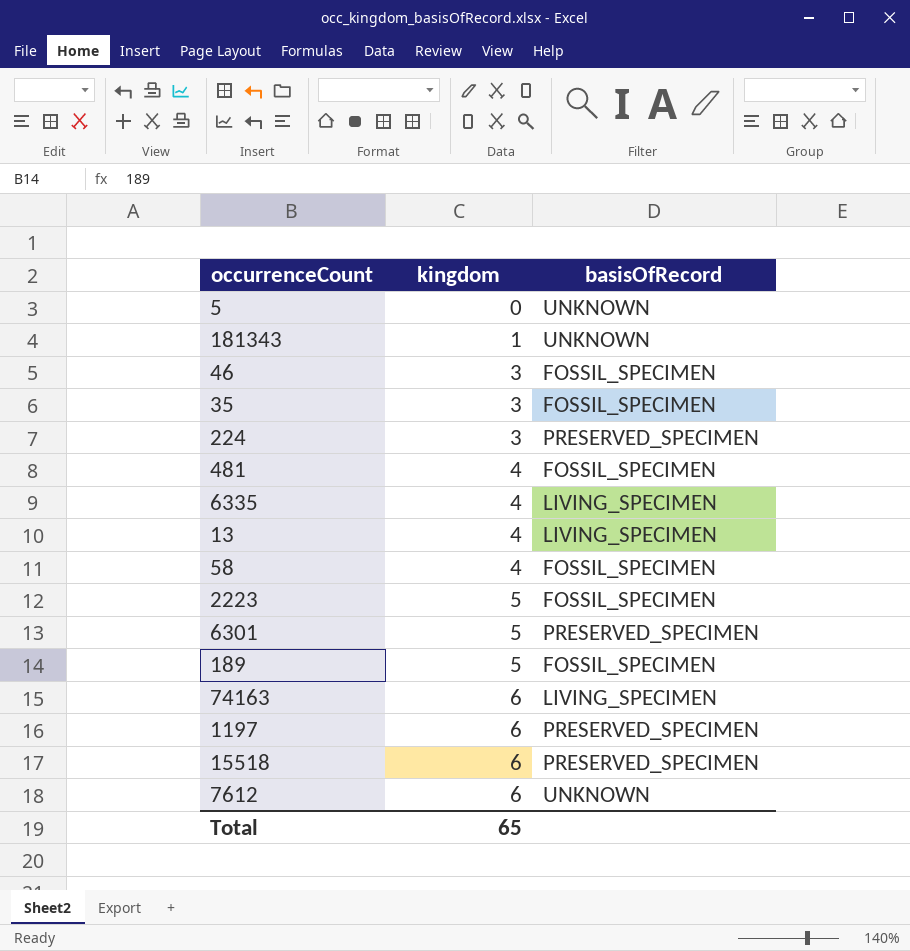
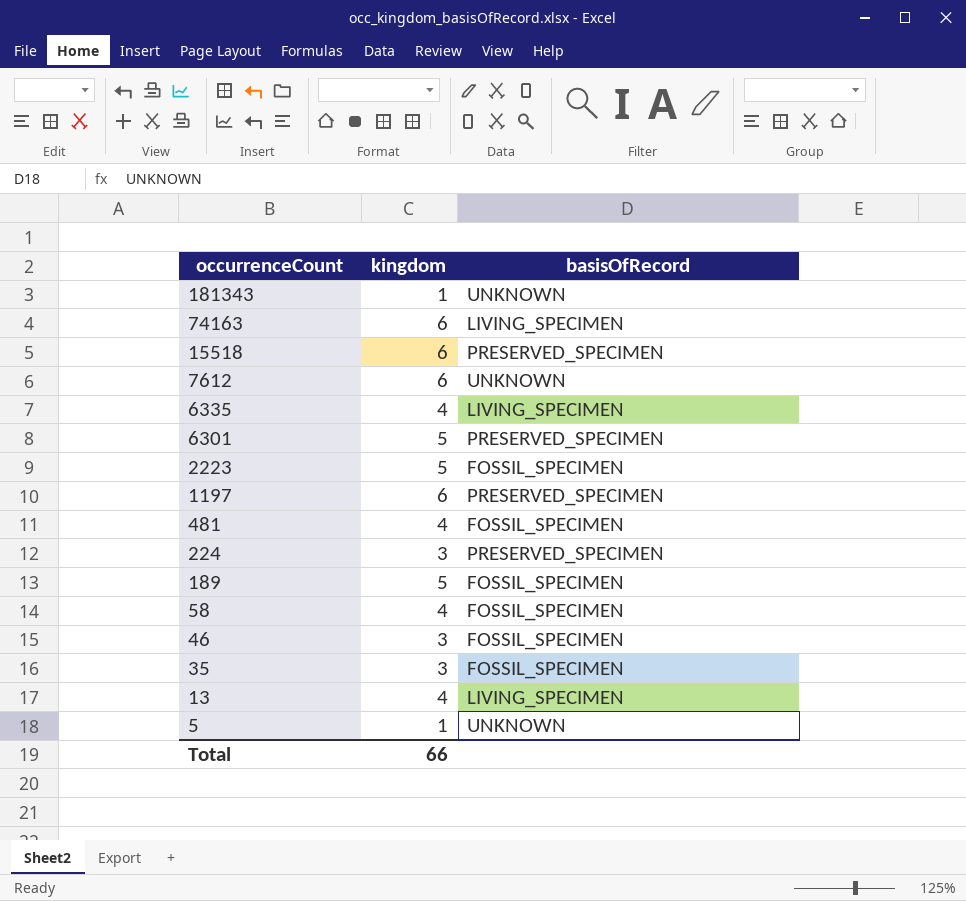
row order: kingdom ascending -> occurrenceCount descending
5 | kingdom: 0 -> 1
Total | kingdom: 65 -> 66

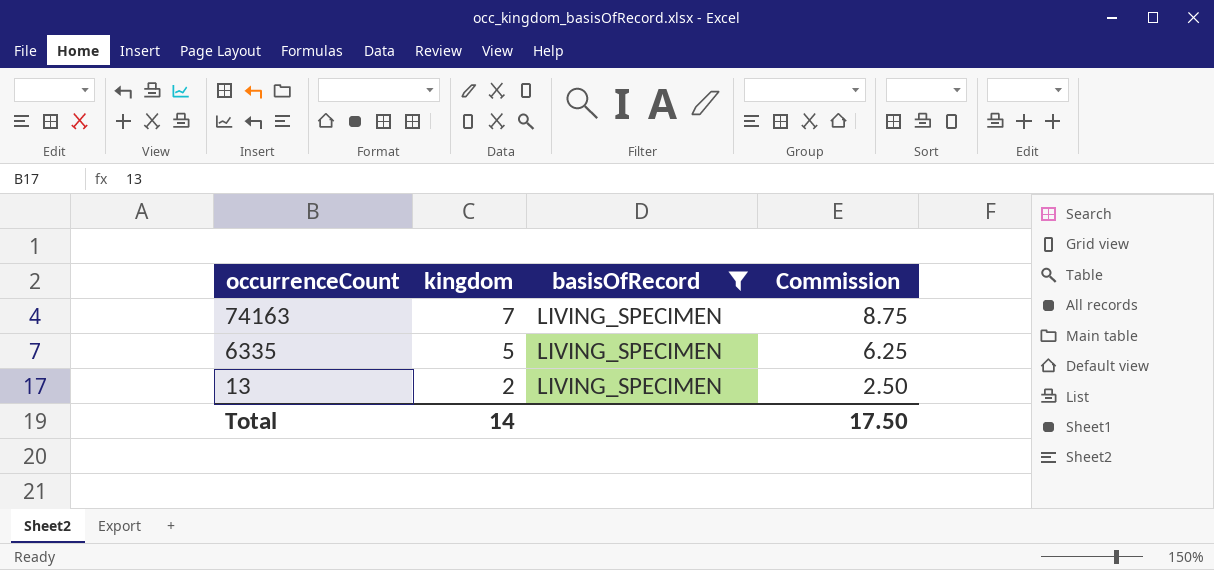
filter: none -> basisOfRecord = LIVING_SPECIMEN
column Commission | formula: none -> [kingdom] * 1.25
74163 | kingdom: 6 -> 7
6335 | kingdom: 4 -> 5
13 | kingdom: 4 -> 2
Total | kingdom: 66 -> 14

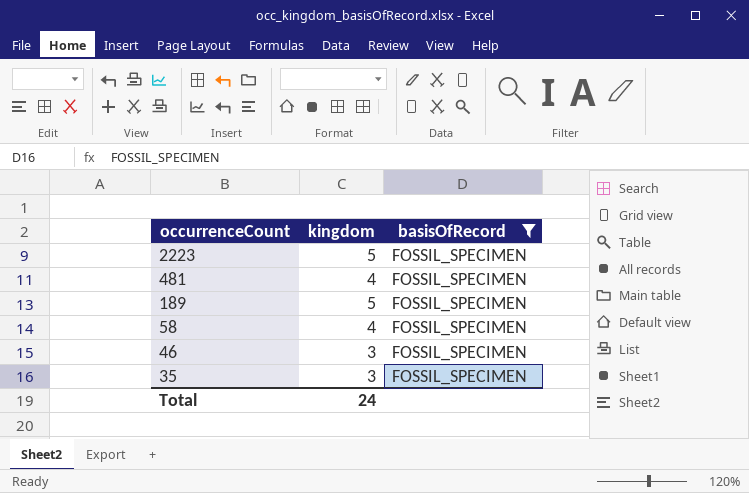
filter: basisOfRecord = LIVING_SPECIMEN -> basisOfRecord = FOSSIL_SPECIMEN
column Commission | formula: [kingdom] * 1.25 -> none
Total | kingdom: 14 -> 24

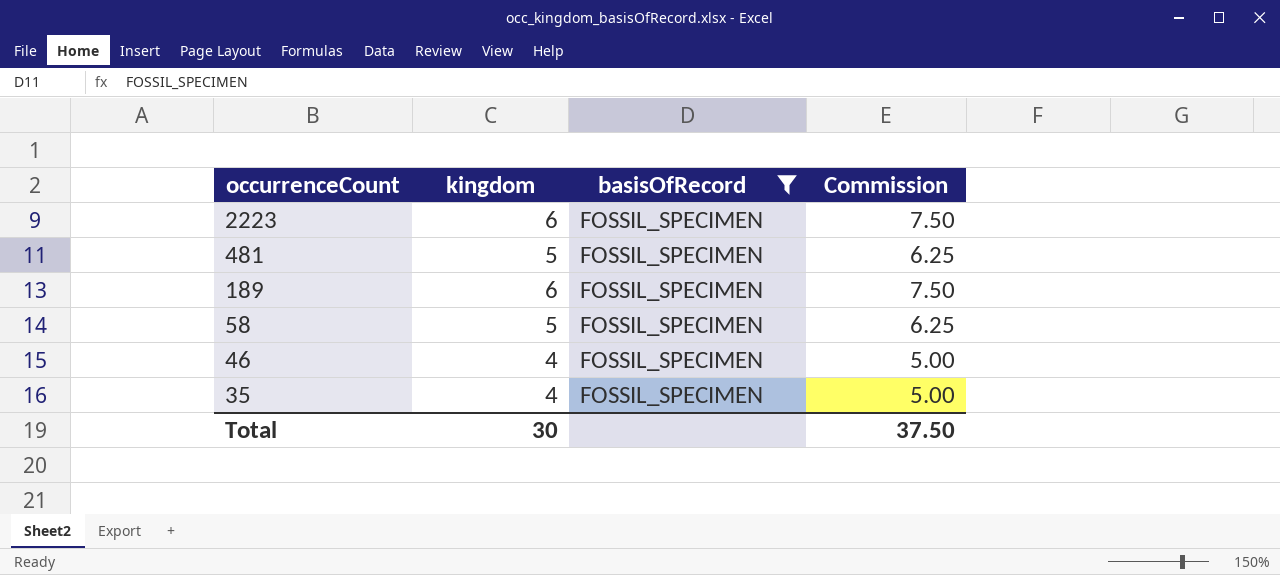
column Commission | formula: none -> [kingdom] * 1.25
2223 | kingdom: 5 -> 6
481 | kingdom: 4 -> 5
189 | kingdom: 5 -> 6
58 | kingdom: 4 -> 5
46 | kingdom: 3 -> 4
35 | kingdom: 3 -> 4
Total | kingdom: 24 -> 30

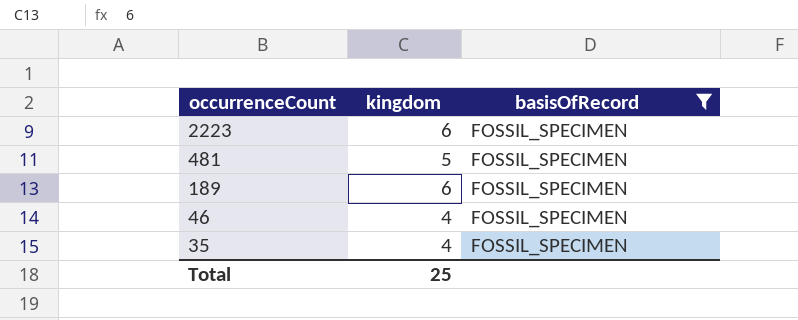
column Commission | formula: [kingdom] * 1.25 -> none
row 58: 5 | FOSSIL_SPECIMEN | 6.25 -> none
Total | kingdom: 30 -> 25

